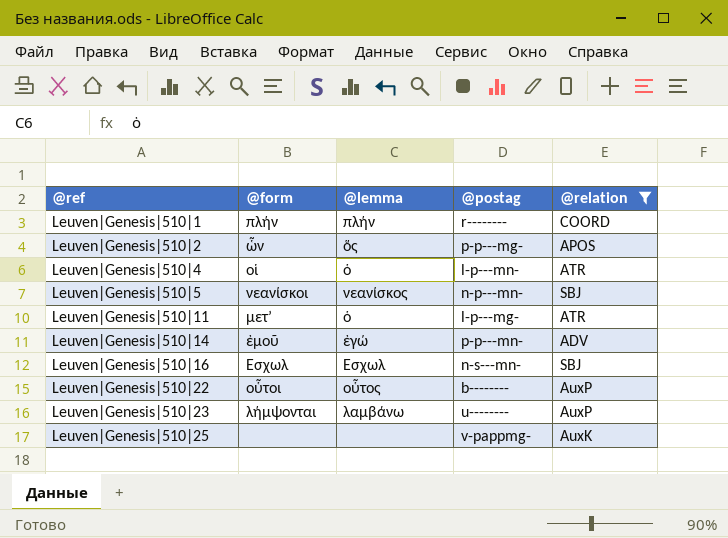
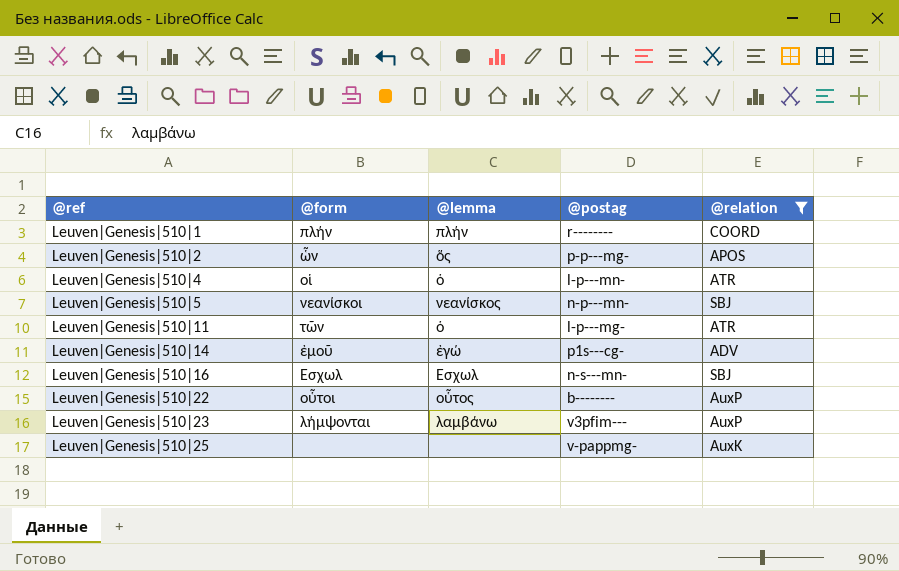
Leuven|Genesis|510|11 | @form: μετ’ -> τῶν
Leuven|Genesis|510|14 | @postag: p-p---mn- -> p1s---cg-
Leuven|Genesis|510|23 | @postag: u-------- -> v3pfim---

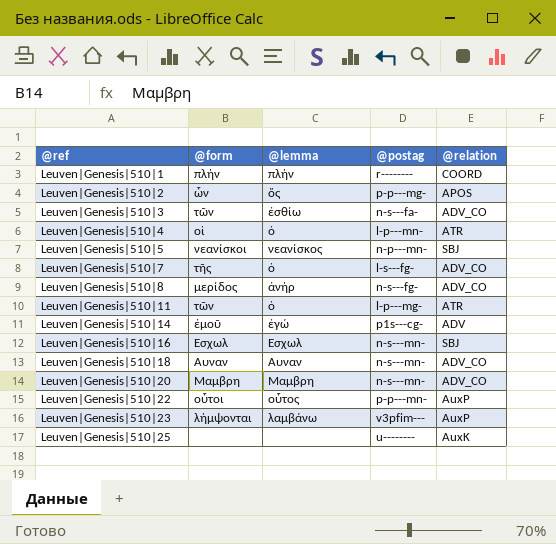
filter: @relation != ADV_CO -> none
Leuven|Genesis|510|22 | @postag: b-------- -> p-p---mn-
Leuven|Genesis|510|25 | @postag: v-pappmg- -> u--------

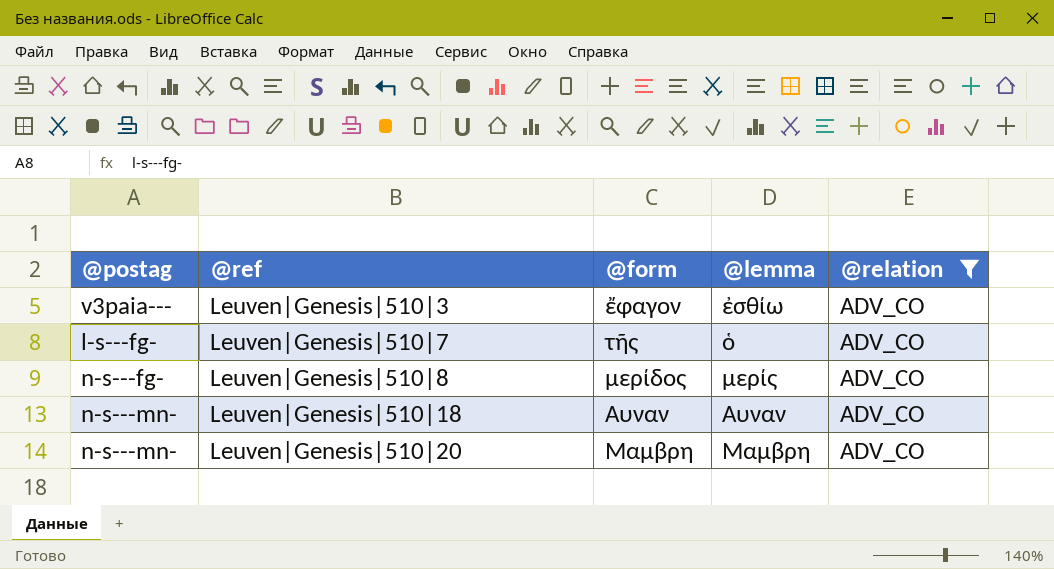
filter: none -> @relation = ADV_CO
column @postag | position: 4 -> 1
Leuven|Genesis|510|3 | @postag: n-s---fa- -> v3paia---
Leuven|Genesis|510|3 | @form: τῶν -> ἔφαγον
Leuven|Genesis|510|8 | @lemma: ἀνήρ -> μερίς

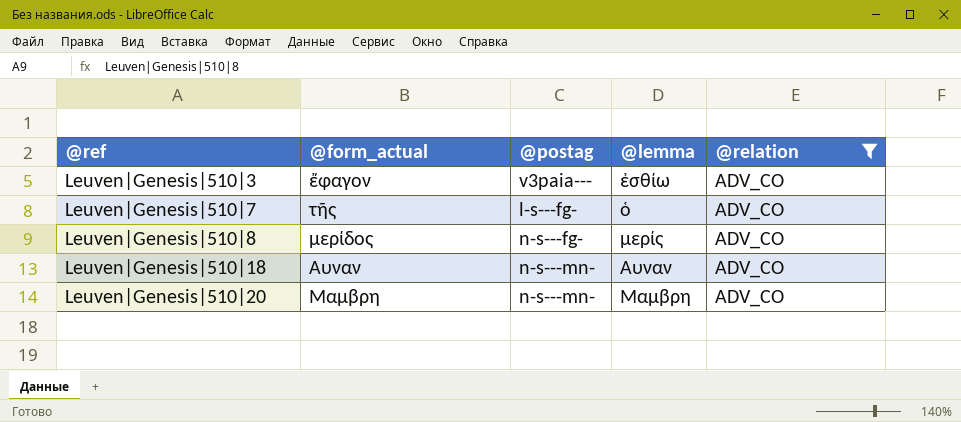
column name: @form -> @form_actual
column @postag | position: 1 -> 3

